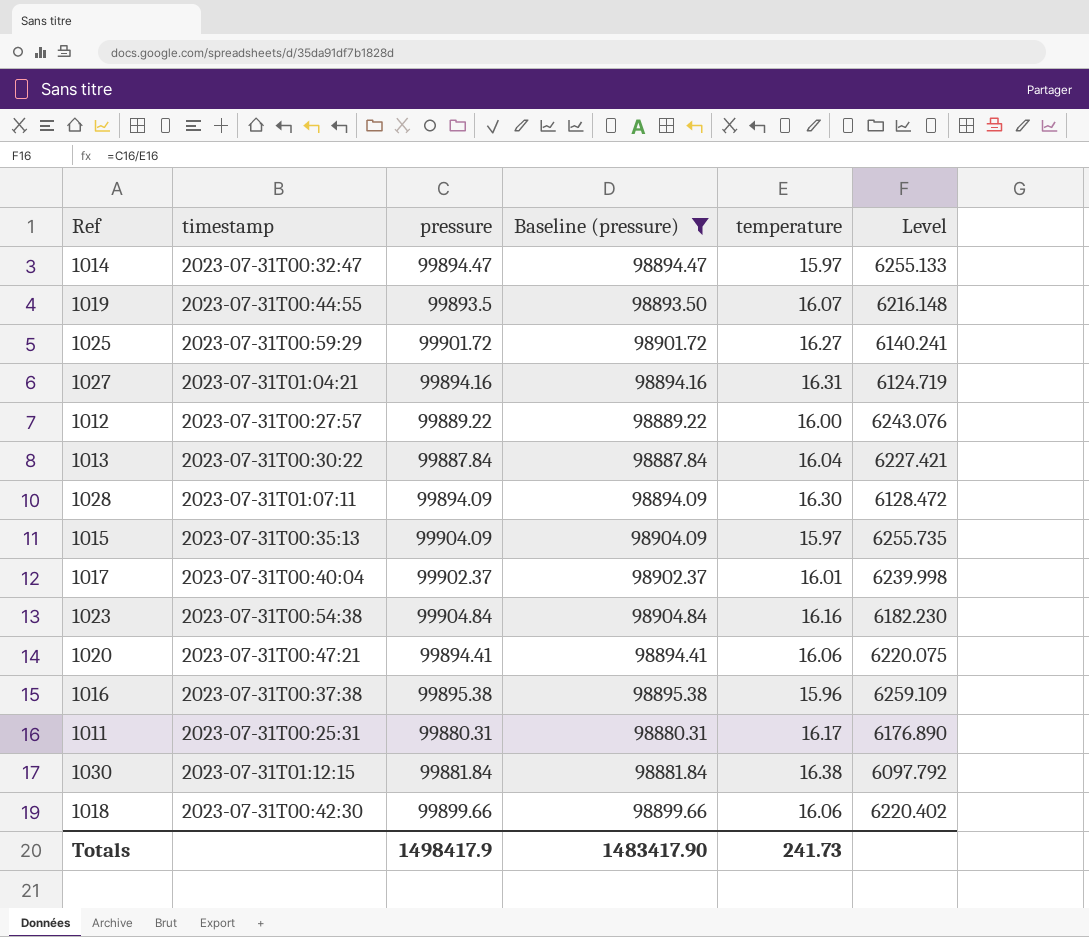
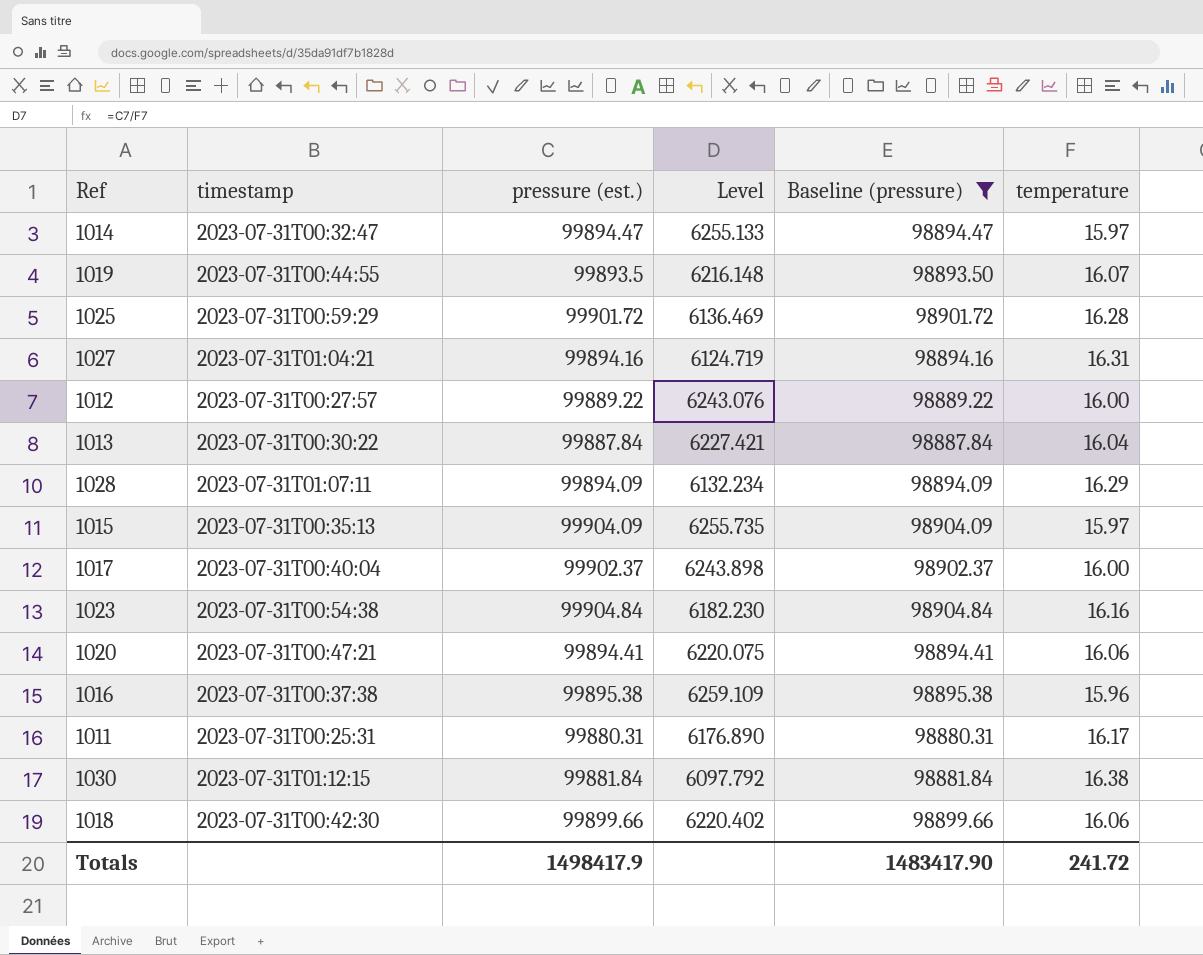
column name: pressure -> pressure (est.)
column Level | position: 6 -> 4
1025 | Level: 6140.241 -> 6136.469
1025 | temperature: 16.27 -> 16.28
1028 | Level: 6128.472 -> 6132.234
1028 | temperature: 16.30 -> 16.29
1017 | Level: 6239.998 -> 6243.898
1017 | temperature: 16.01 -> 16.00
Totals | temperature: 241.73 -> 241.72

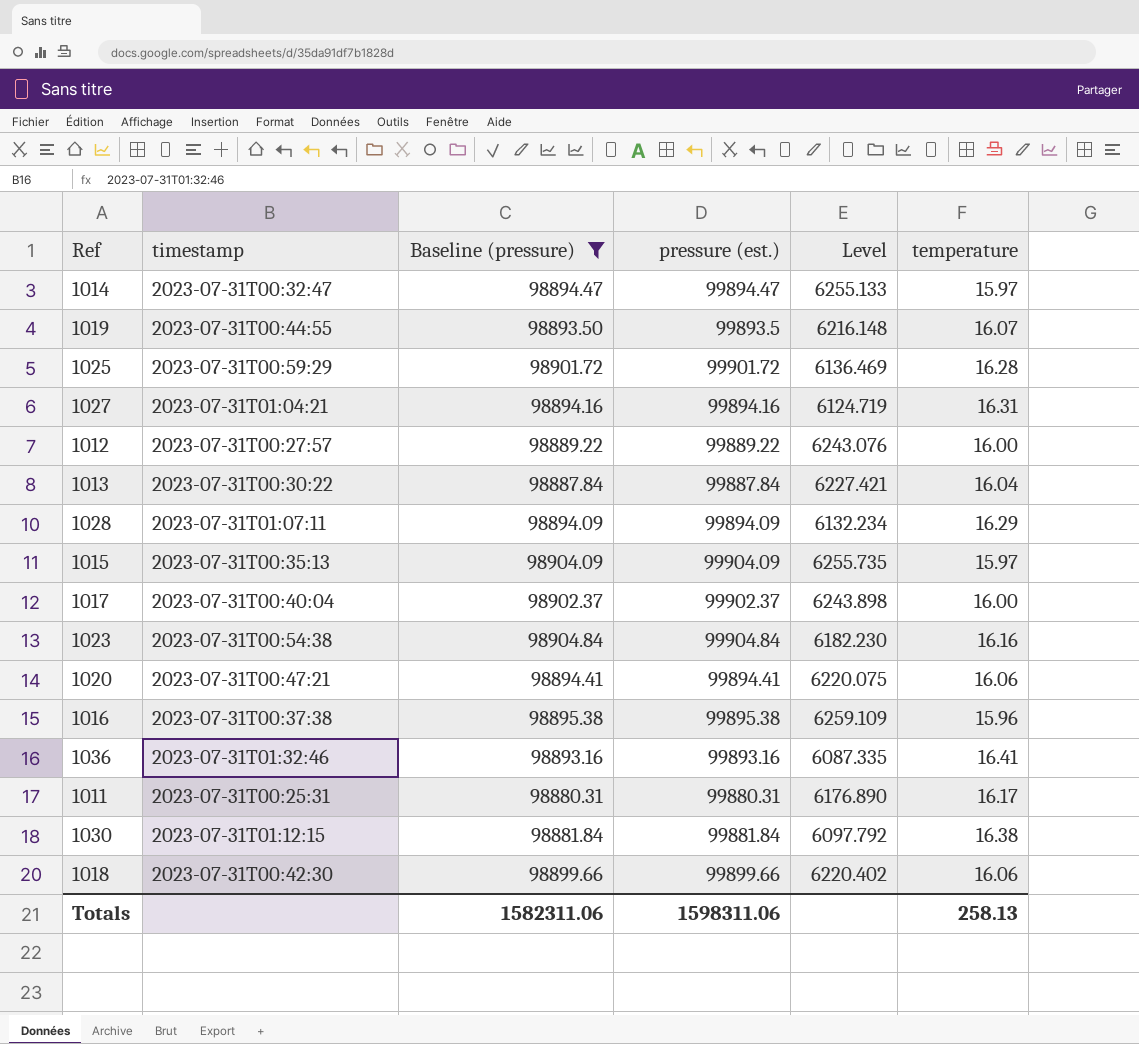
column Baseline (pressure) | position: 5 -> 3
row 1036: none -> 2023-07-31T01:32:46 | 98893.16 | 99893.16 | 6087.335 | 16.41
Totals | Baseline (pressure): 1483417.90 -> 1582311.06
Totals | pressure (est.): 1498417.9 -> 1598311.06
Totals | temperature: 241.72 -> 258.13

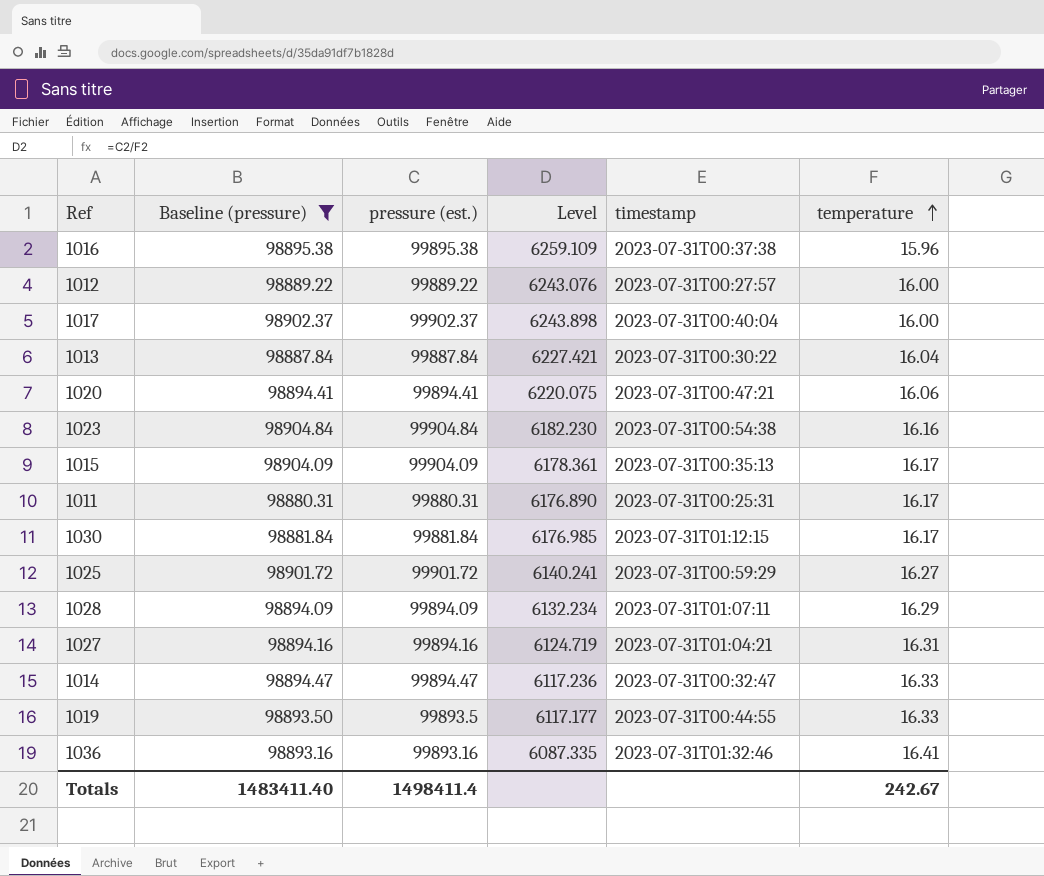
row order: none -> temperature ascending
column timestamp | position: 2 -> 5
row 1018: 2023-07-31T00:42:30 | 98899.66 | 99899.66 | 6220.402 | 16.06 -> none
1015 | Level: 6255.735 -> 6178.361
1015 | temperature: 15.97 -> 16.17
1030 | Level: 6097.792 -> 6176.985
1030 | temperature: 16.38 -> 16.17
1025 | Level: 6136.469 -> 6140.241
1025 | temperature: 16.28 -> 16.27
1014 | Level: 6255.133 -> 6117.236
1014 | temperature: 15.97 -> 16.33
1019 | Level: 6216.148 -> 6117.177
1019 | temperature: 16.07 -> 16.33
Totals | Baseline (pressure): 1582311.06 -> 1483411.40
Totals | pressure (est.): 1598311.06 -> 1498411.4
Totals | temperature: 258.13 -> 242.67

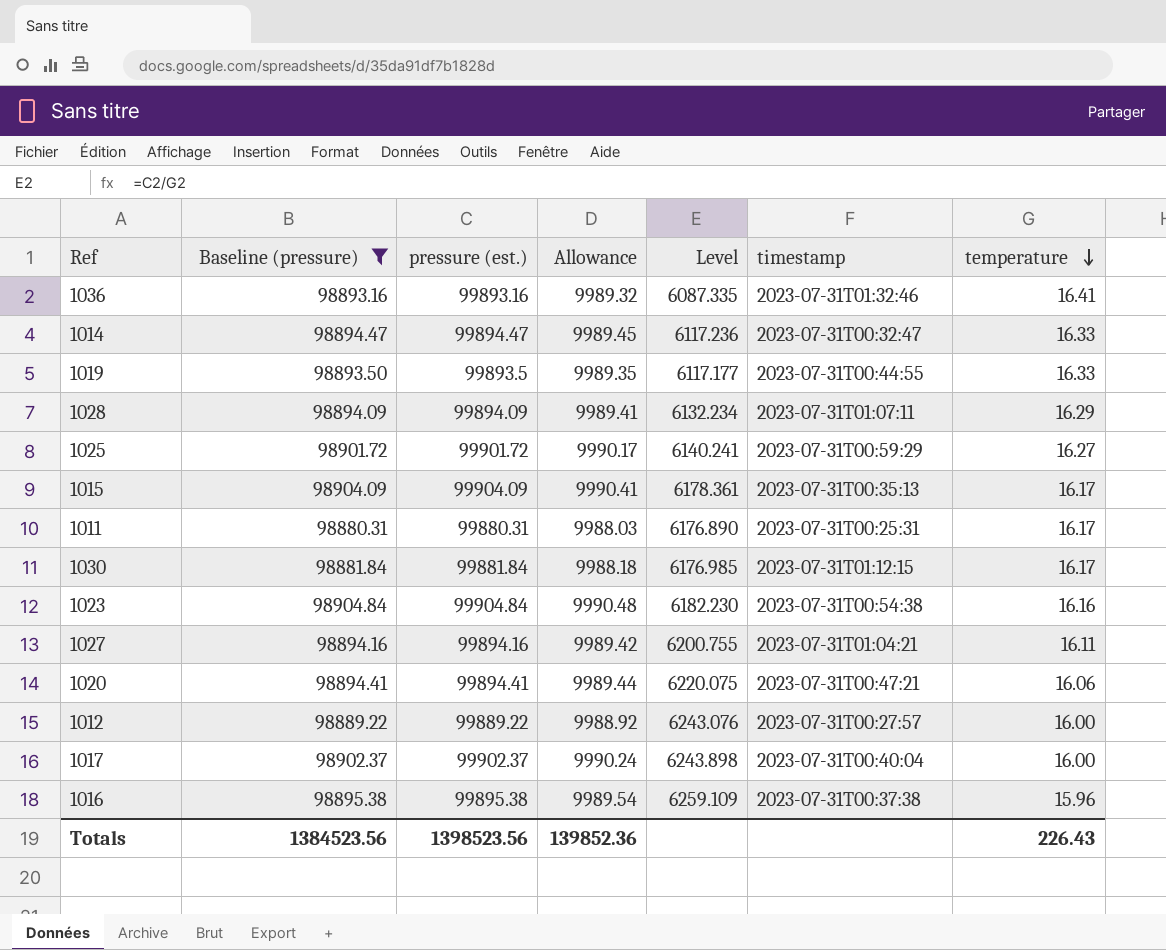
row order: temperature ascending -> temperature descending
column Allowance | formula: none -> [pressure (est.)] * 0.1
row 1013: 98887.84 | 99887.84 | 6227.421 | 2023-07-31T00:30:22 | 16.04 -> none
1027 | Level: 6124.719 -> 6200.755
1027 | temperature: 16.31 -> 16.11
Totals | Baseline (pressure): 1483411.40 -> 1384523.56
Totals | pressure (est.): 1498411.4 -> 1398523.56
Totals | temperature: 242.67 -> 226.43

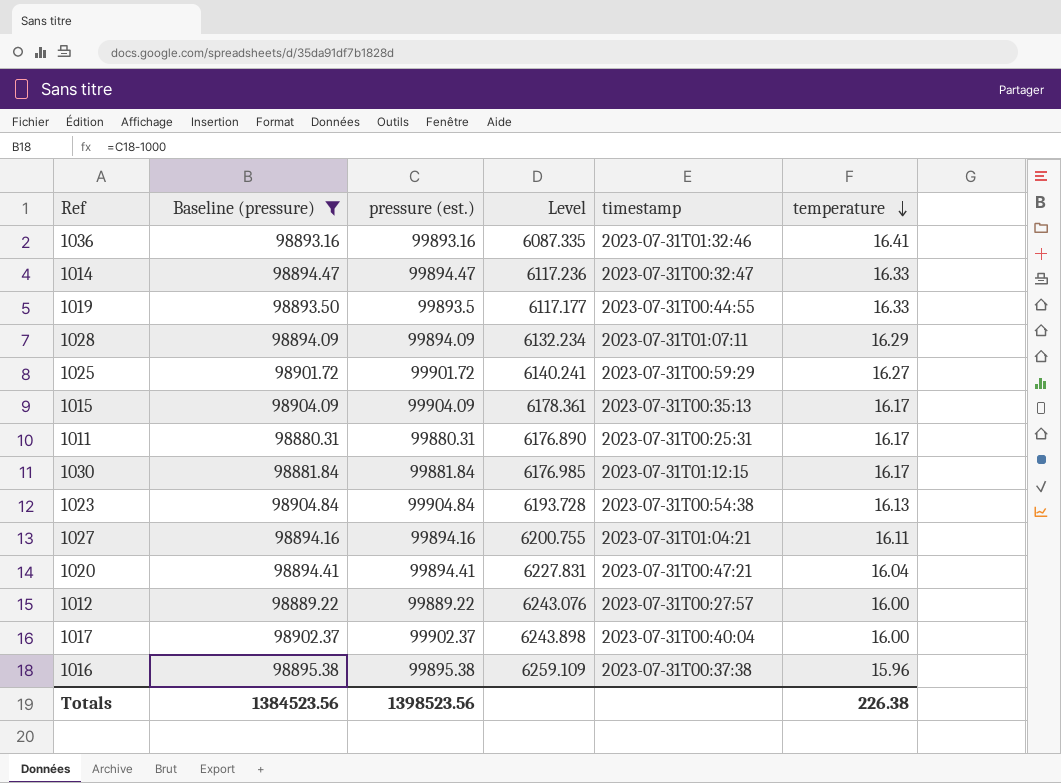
column Allowance | formula: [pressure (est.)] * 0.1 -> none
1023 | Level: 6182.230 -> 6193.728
1023 | temperature: 16.16 -> 16.13
1020 | Level: 6220.075 -> 6227.831
1020 | temperature: 16.06 -> 16.04
Totals | temperature: 226.43 -> 226.38

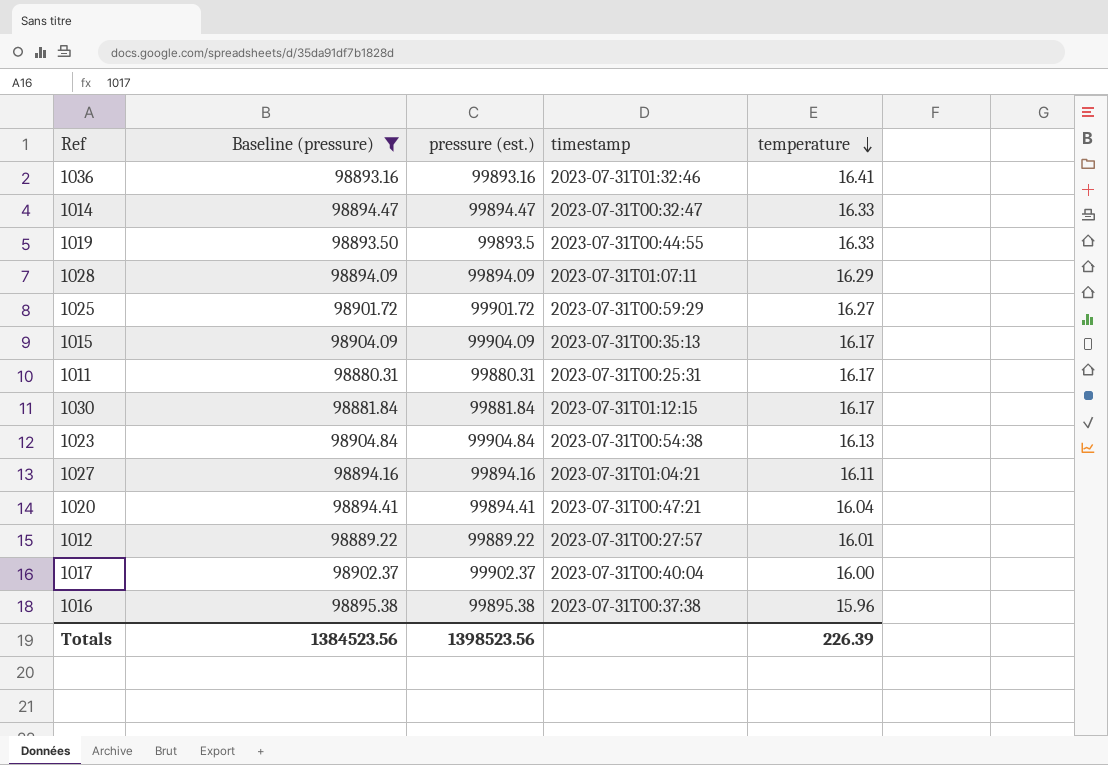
column Level | formula: [pressure (est.)] / [temperature] -> none
1012 | temperature: 16.00 -> 16.01
Totals | temperature: 226.38 -> 226.39

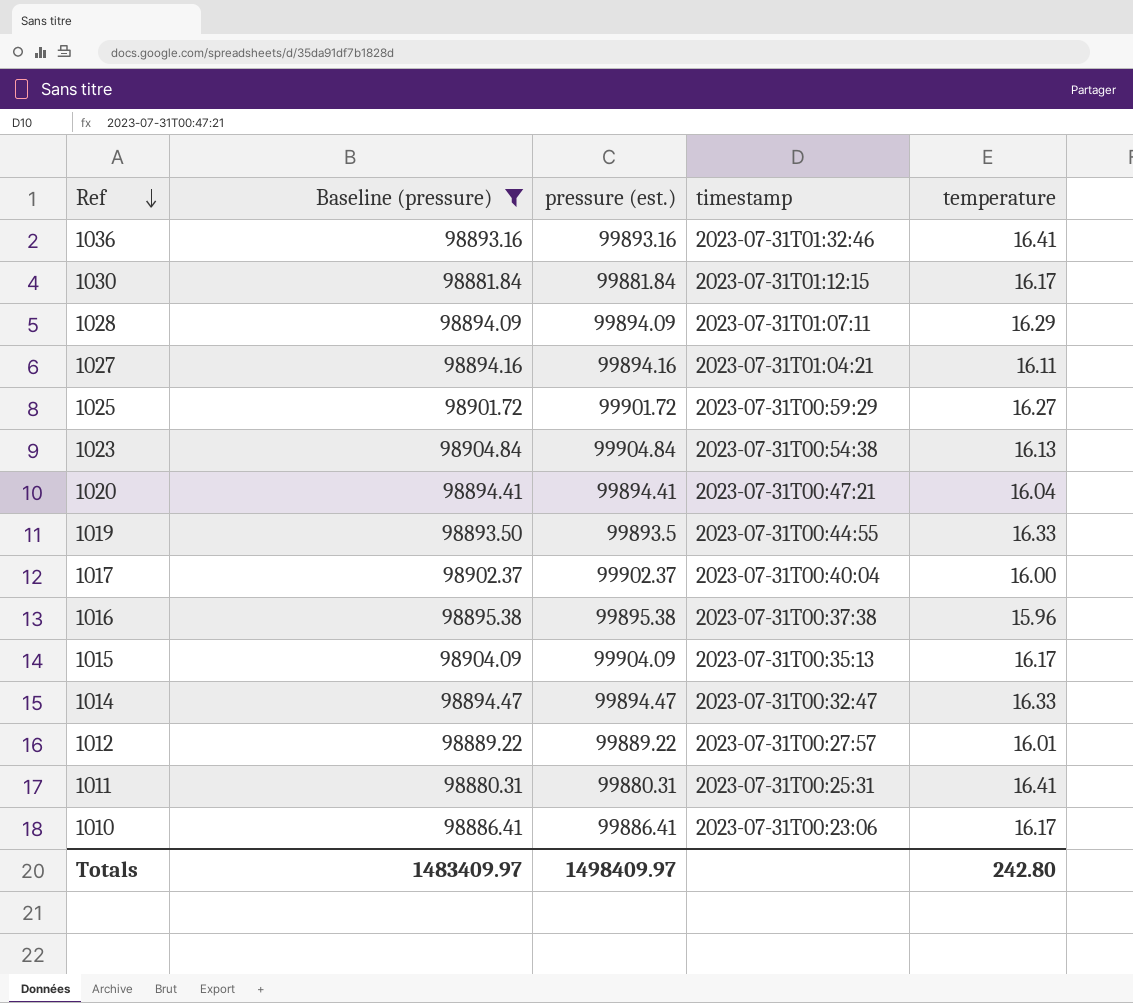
row order: temperature descending -> Ref descending
1011 | temperature: 16.17 -> 16.41
row 1010: none -> 98886.41 | 99886.41 | 2023-07-31T00:23:06 | 16.17
Totals | Baseline (pressure): 1384523.56 -> 1483409.97
Totals | pressure (est.): 1398523.56 -> 1498409.97
Totals | temperature: 226.39 -> 242.80

